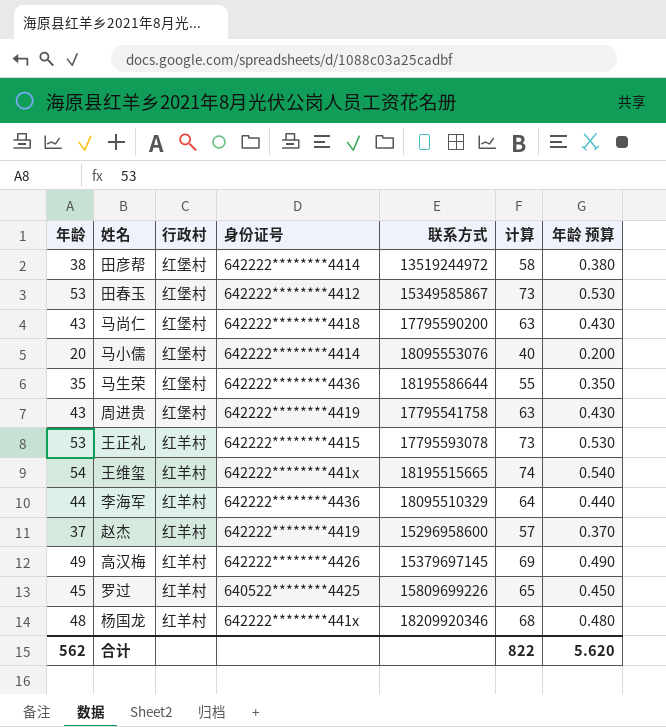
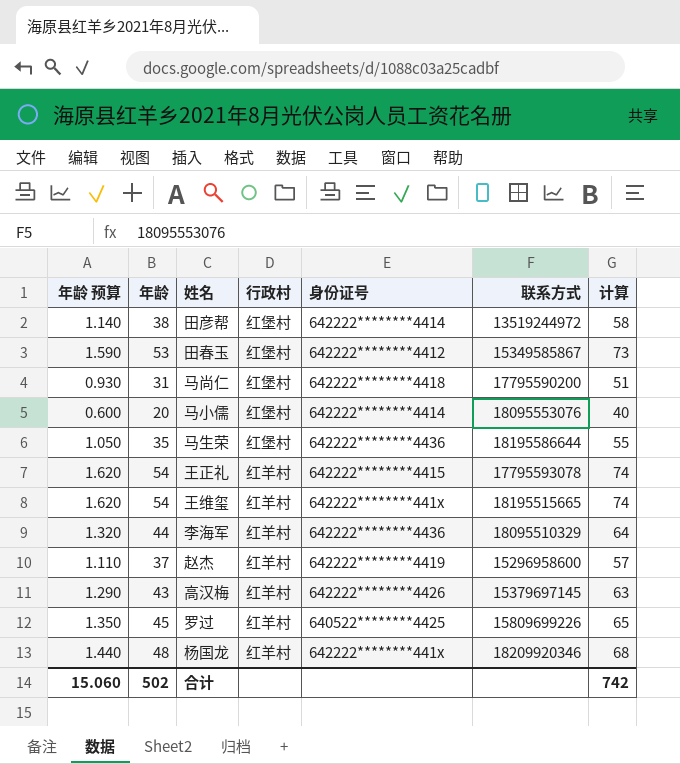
column 年龄 预算 | formula: [年龄] * 0.01 -> [年龄] * 0.03
column 年龄 预算 | position: 7 -> 1
row 周进贵: 43 | 红堡村 | 642222********4419 | 17795541758 | 63 | 0.430 -> none
马尚仁 | 年龄: 43 -> 31
马尚仁 | 计算: 63 -> 51
王正礼 | 年龄: 53 -> 54
王正礼 | 计算: 73 -> 74
高汉梅 | 年龄: 49 -> 43
高汉梅 | 计算: 69 -> 63
合计 | 年龄 预算: 5.620 -> 15.060
合计 | 年龄: 562 -> 502
合计 | 计算: 822 -> 742

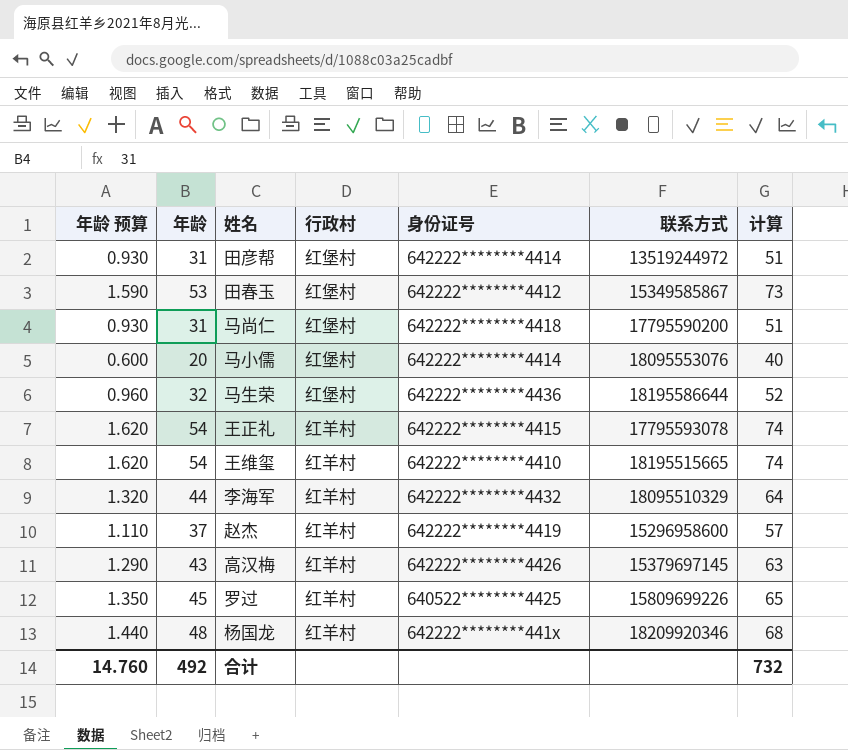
田彦帮 | 年龄 预算: 1.140 -> 0.930
田彦帮 | 年龄: 38 -> 31
田彦帮 | 计算: 58 -> 51
马生荣 | 年龄 预算: 1.050 -> 0.960
马生荣 | 年龄: 35 -> 32
马生荣 | 计算: 55 -> 52
王维玺 | 身份证号: 642222********441x -> 642222********4410
李海军 | 身份证号: 642222********4436 -> 642222********4432
合计 | 年龄 预算: 15.060 -> 14.760
合计 | 年龄: 502 -> 492
合计 | 计算: 742 -> 732

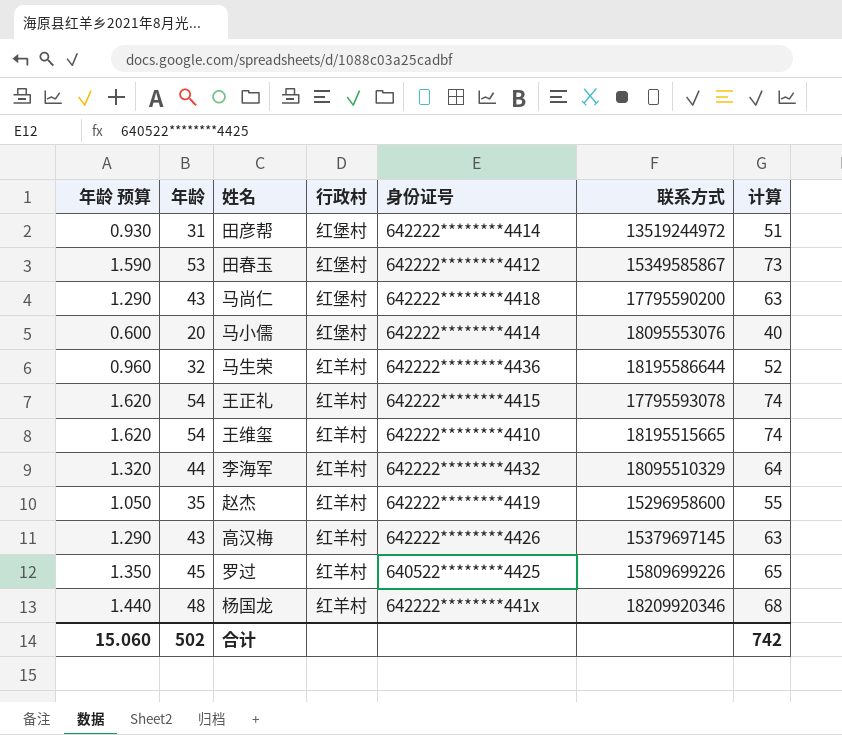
马尚仁 | 年龄 预算: 0.930 -> 1.290
马尚仁 | 年龄: 31 -> 43
马尚仁 | 计算: 51 -> 63
马生荣 | 行政村: 红堡村 -> 红羊村
赵杰 | 年龄 预算: 1.110 -> 1.050
赵杰 | 年龄: 37 -> 35
赵杰 | 计算: 57 -> 55
合计 | 年龄 预算: 14.760 -> 15.060
合计 | 年龄: 492 -> 502
合计 | 计算: 732 -> 742

